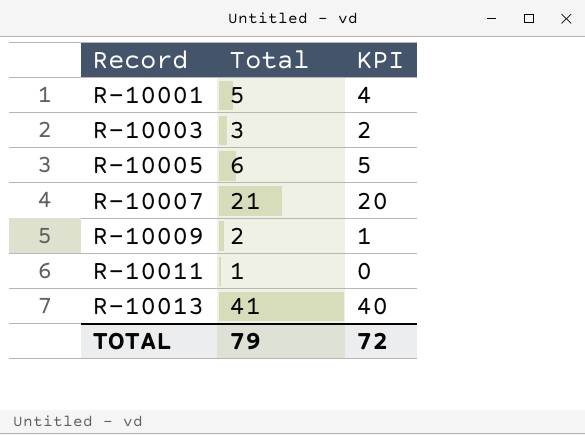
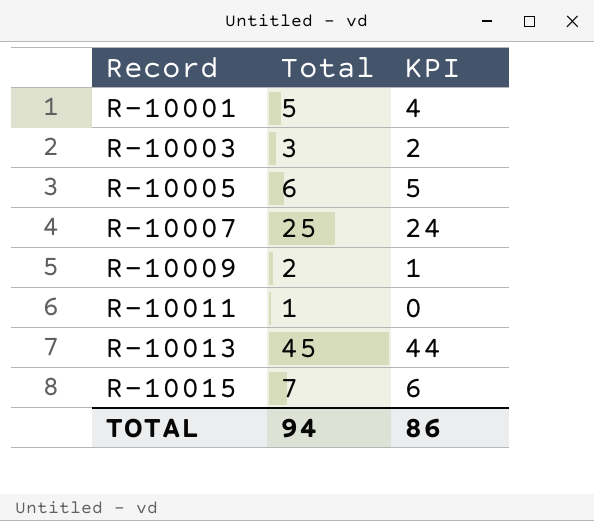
R-10007 | Total: 21 -> 25
R-10007 | KPI: 20 -> 24
R-10013 | Total: 41 -> 45
R-10013 | KPI: 40 -> 44
row R-10015: none -> 7 | 6
TOTAL | Total: 79 -> 94
TOTAL | KPI: 72 -> 86

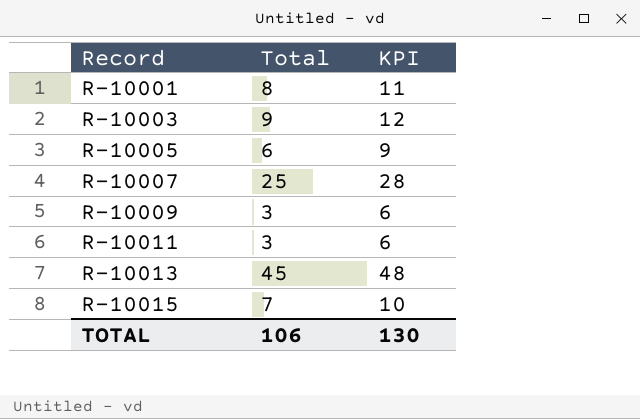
column KPI | formula: [Total] - 1 -> [Total] + 3
R-10001 | Total: 5 -> 8
R-10003 | Total: 3 -> 9
R-10009 | Total: 2 -> 3
R-10011 | Total: 1 -> 3
TOTAL | Total: 94 -> 106
TOTAL | KPI: 86 -> 130

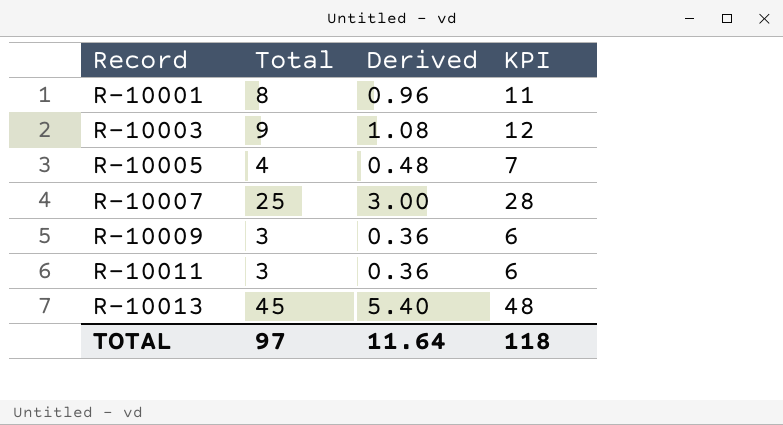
column Derived | formula: none -> [Total] * 0.12
row R-10015: 7 | 10 -> none
R-10005 | Total: 6 -> 4
R-10005 | KPI: 9 -> 7
TOTAL | Total: 106 -> 97
TOTAL | KPI: 130 -> 118

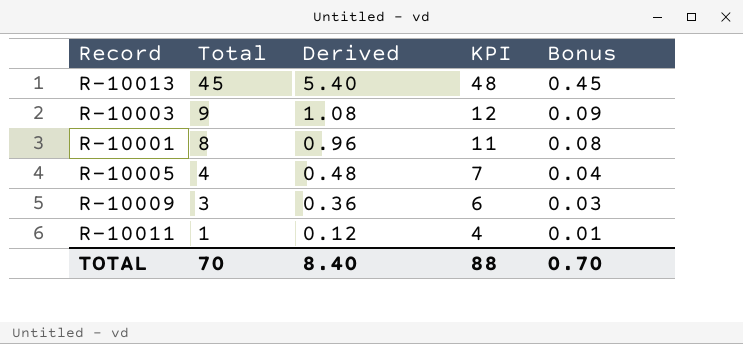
row order: Record ascending -> Total descending
column Bonus | formula: none -> [Total] * 0.01
row R-10007: 25 | 3.00 | 28 -> none
R-10011 | Total: 3 -> 1
R-10011 | Derived: 0.36 -> 0.12
R-10011 | KPI: 6 -> 4
TOTAL | Total: 97 -> 70
TOTAL | Derived: 11.64 -> 8.40
TOTAL | KPI: 118 -> 88

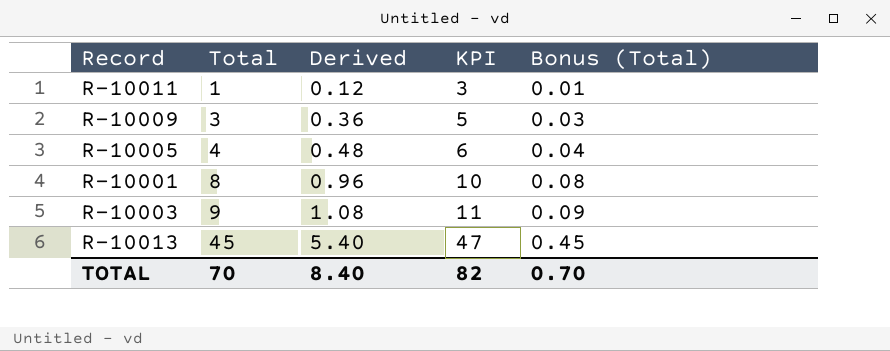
row order: Total descending -> Total ascending
column KPI | formula: [Total] + 3 -> [Total] + 2
column name: Bonus -> Bonus (Total)
TOTAL | KPI: 88 -> 82

